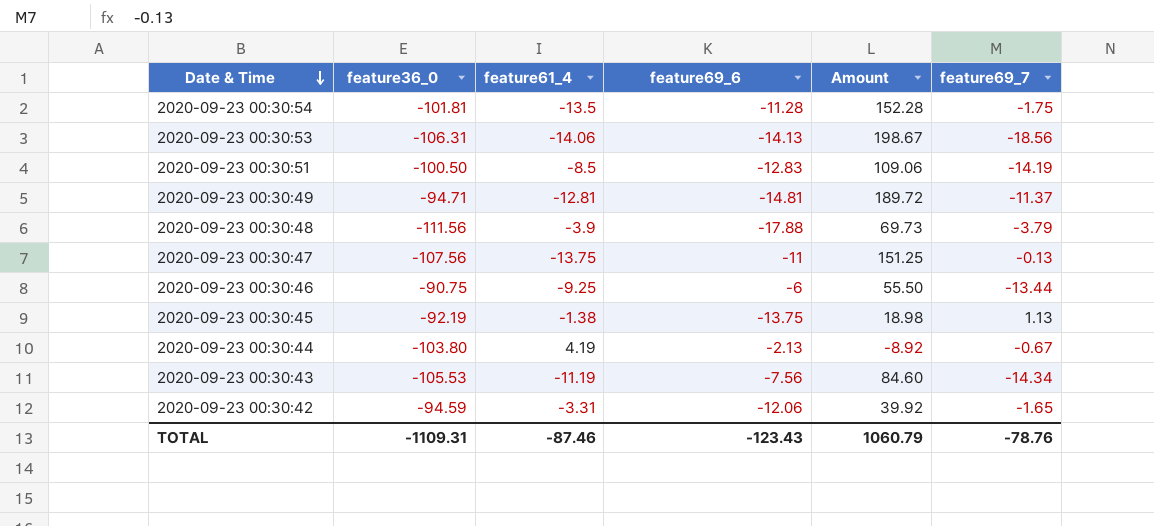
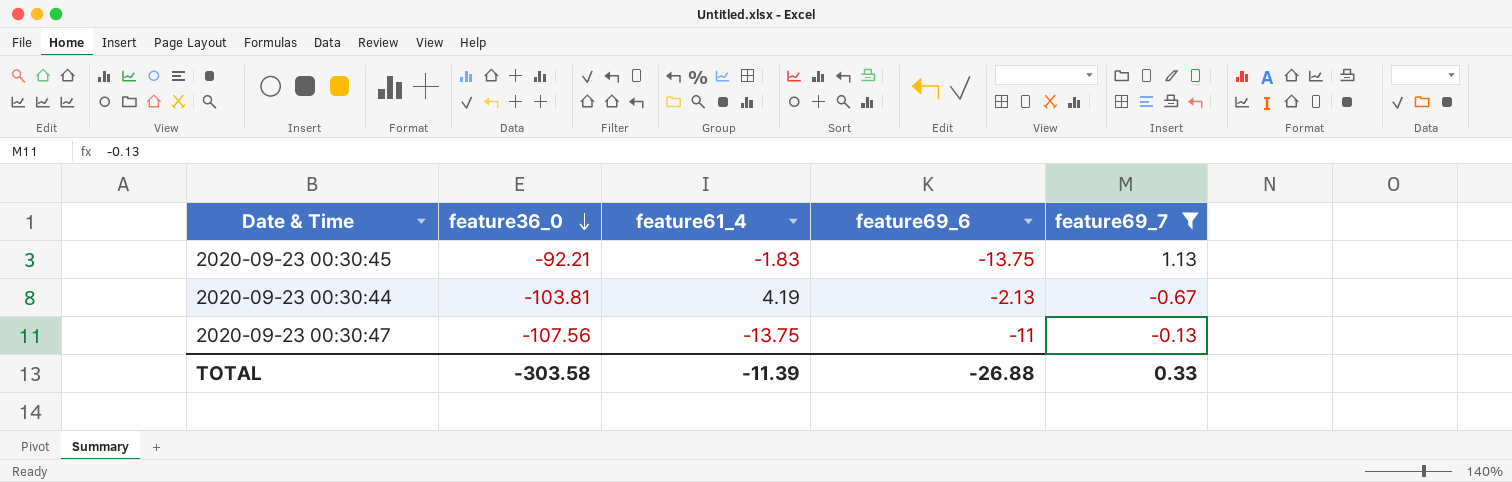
filter: none -> feature69_7 >= -0.67
row order: Date & Time descending -> feature36_0 descending
column Amount | formula: [feature61_4] * [feature69_6] -> none
2020-09-23 00:30:45 | feature36_0: -92.19 -> -92.21
2020-09-23 00:30:45 | feature61_4: -1.38 -> -1.83
2020-09-23 00:30:44 | feature36_0: -103.80 -> -103.81
TOTAL | feature36_0: -1109.31 -> -303.58
TOTAL | feature61_4: -87.46 -> -11.39
TOTAL | feature69_6: -123.43 -> -26.88
TOTAL | feature69_7: -78.76 -> 0.33

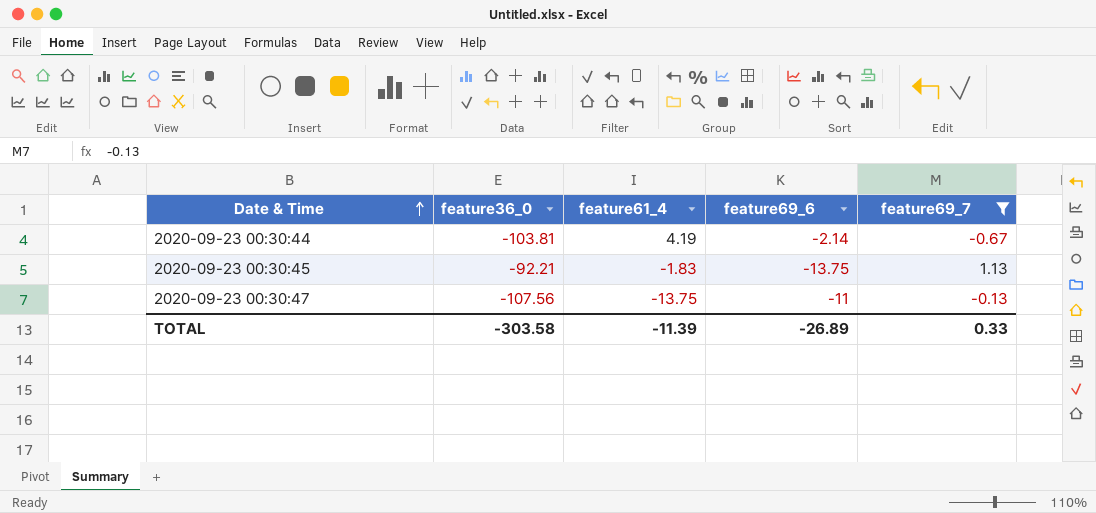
row order: feature36_0 descending -> Date & Time ascending
2020-09-23 00:30:44 | feature69_6: -2.13 -> -2.14
TOTAL | feature69_6: -26.88 -> -26.89

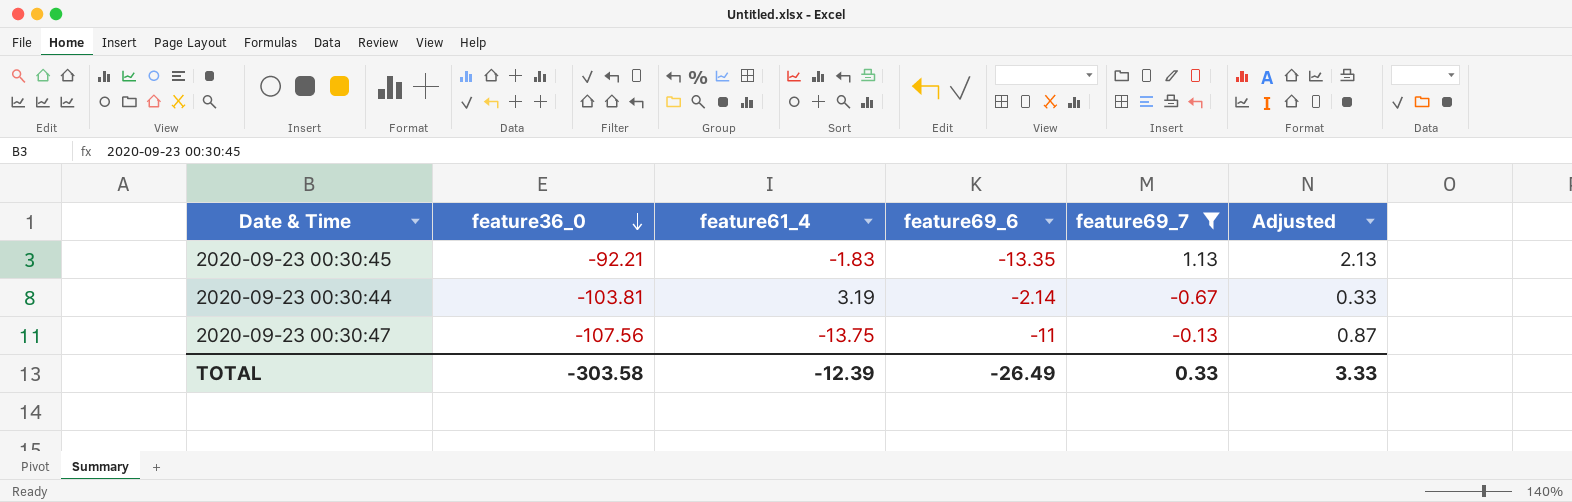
row order: Date & Time ascending -> feature36_0 descending
column Adjusted | formula: none -> [feature69_7] + 1
2020-09-23 00:30:45 | feature69_6: -13.75 -> -13.35
2020-09-23 00:30:44 | feature61_4: 4.19 -> 3.19
TOTAL | feature61_4: -11.39 -> -12.39
TOTAL | feature69_6: -26.89 -> -26.49

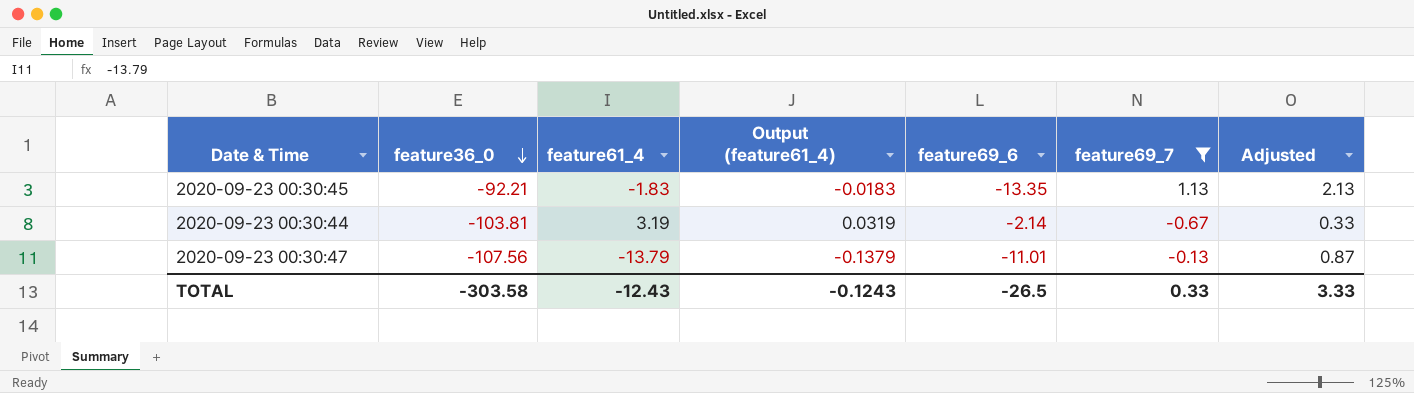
column Output (feature61_4) | formula: none -> [feature61_4] * 0.01
2020-09-23 00:30:47 | feature61_4: -13.75 -> -13.79
2020-09-23 00:30:47 | feature69_6: -11 -> -11.01
TOTAL | feature61_4: -12.39 -> -12.43
TOTAL | feature69_6: -26.49 -> -26.5

